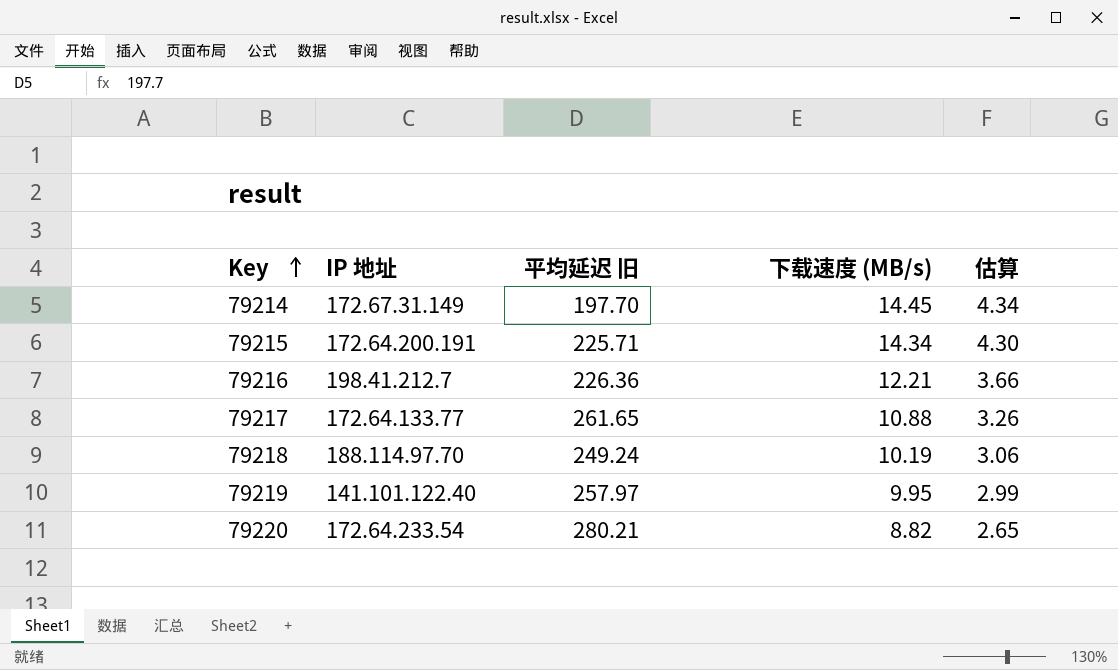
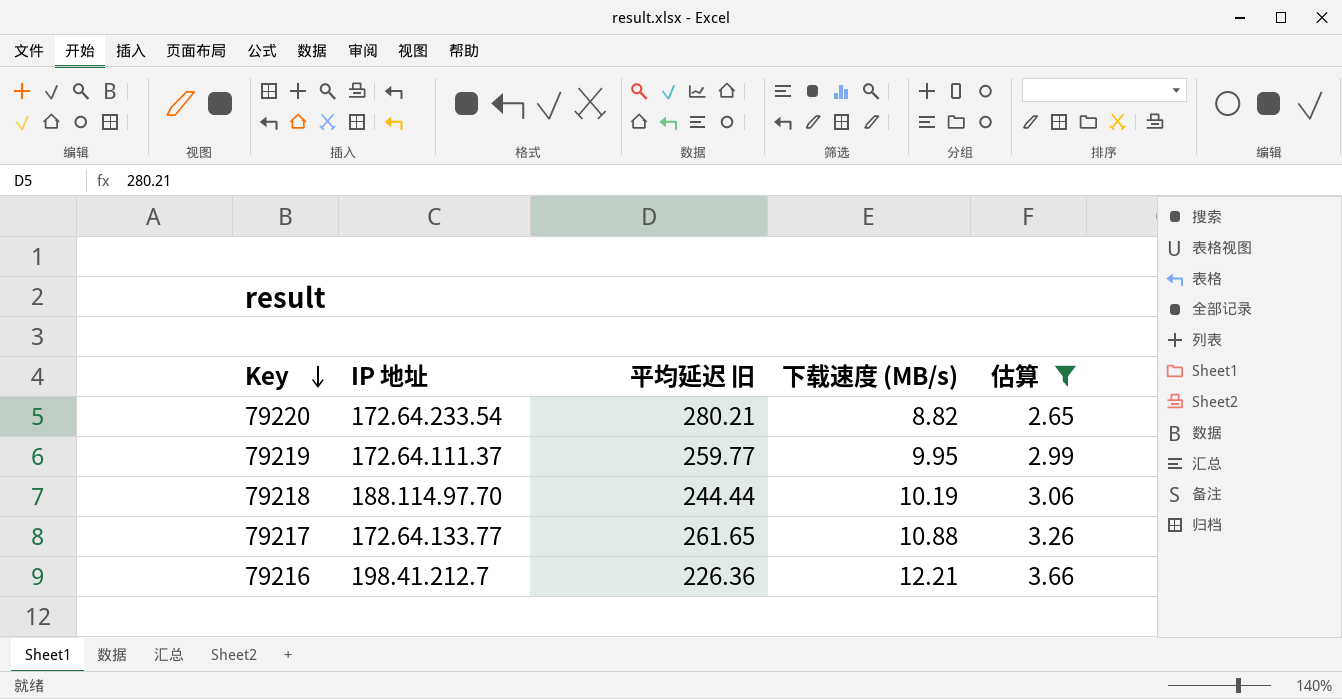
filter: none -> 估算 <= 3.66
row order: Key ascending -> Key descending
79219 | IP 地址: 141.101.122.40 -> 172.64.111.37
79219 | 平均延迟 旧: 257.97 -> 259.77
79218 | 平均延迟 旧: 249.24 -> 244.44

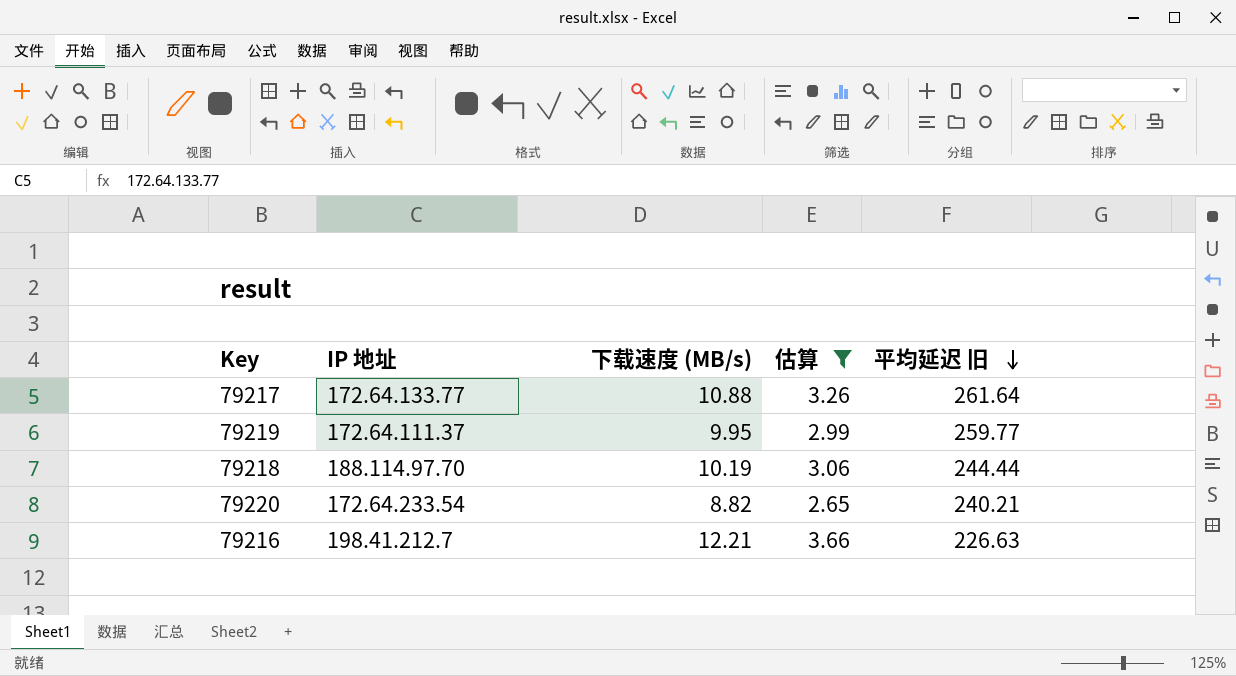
row order: Key descending -> 平均延迟 旧 descending
column 平均延迟 旧 | position: 3 -> 5
79217 | 平均延迟 旧: 261.65 -> 261.64
79220 | 平均延迟 旧: 280.21 -> 240.21
79216 | 平均延迟 旧: 226.36 -> 226.63

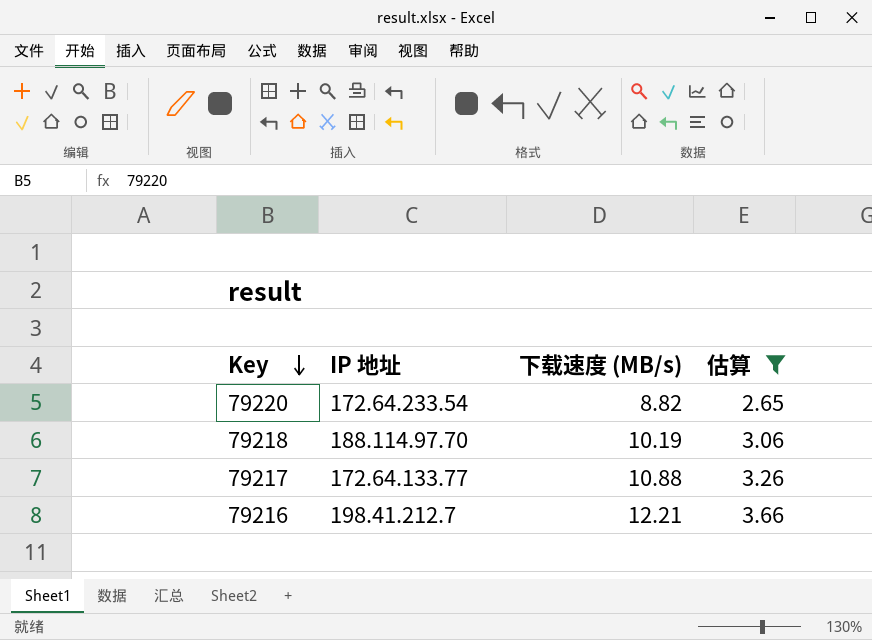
row order: 平均延迟 旧 descending -> Key descending
column 平均延迟 旧 | position: 5 -> none
row 79219: 172.64.111.37 | 9.95 | 2.99 | 259.77 -> none

